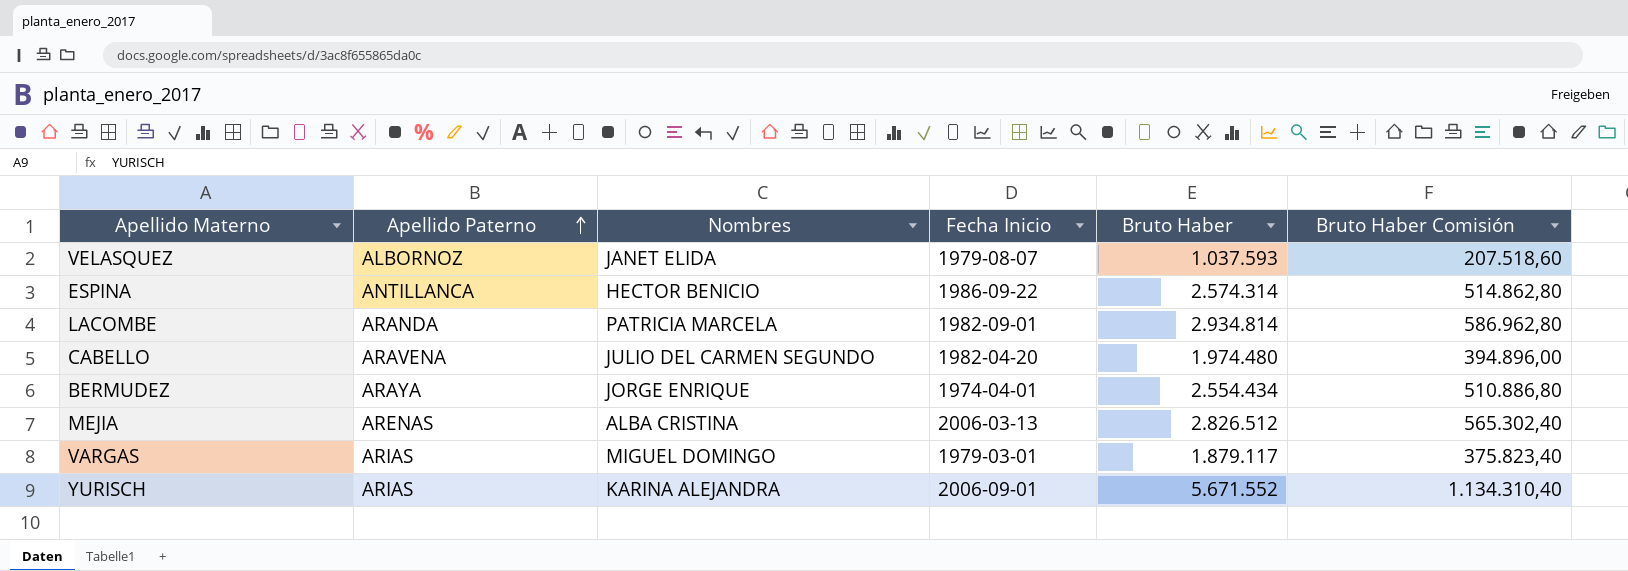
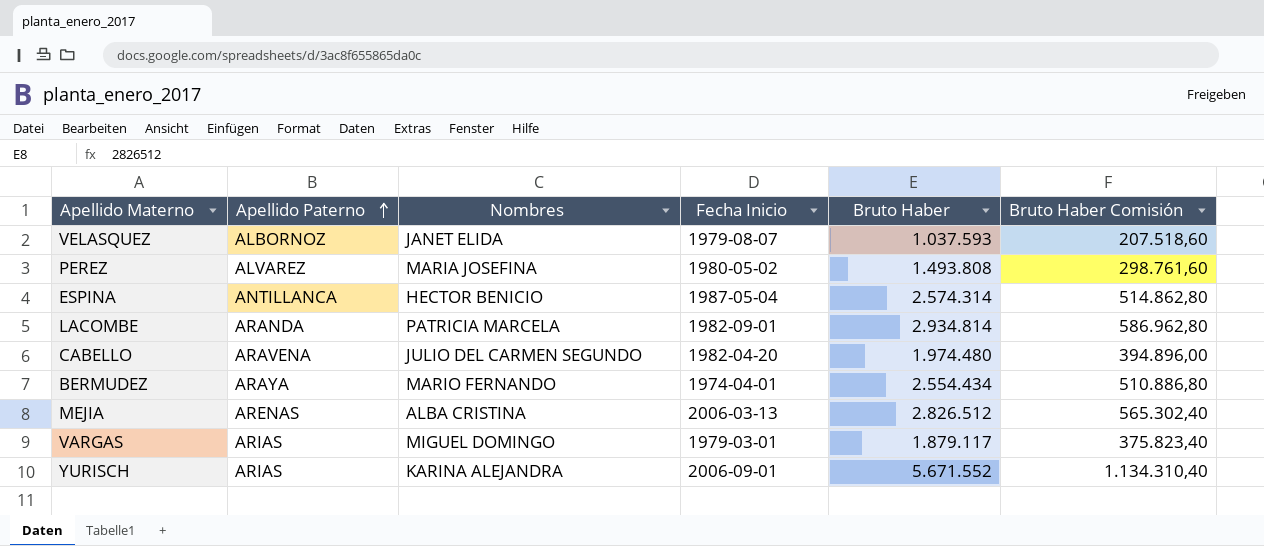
row PEREZ: none -> ALVAREZ | MARIA JOSEFINA | 1980-05-02 | 1.493.808 | 298.761,60
ESPINA | Fecha Inicio: 1986-09-22 -> 1987-05-04
BERMUDEZ | Nombres: JORGE ENRIQUE -> MARIO FERNANDO

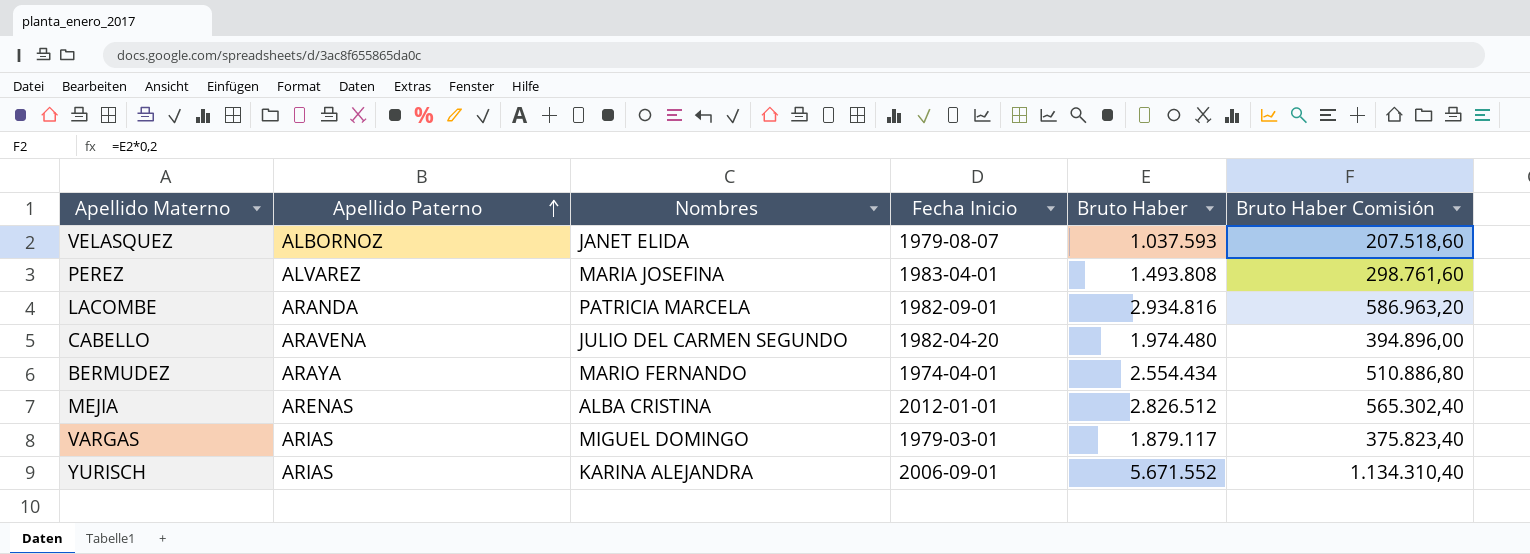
row ESPINA: ANTILLANCA | HECTOR BENICIO | 1987-05-04 | 2.574.314 | 514.862,80 -> none
PEREZ | Fecha Inicio: 1980-05-02 -> 1983-04-01
LACOMBE | Bruto Haber: 2.934.814 -> 2.934.816
LACOMBE | Bruto Haber Comisión: 586.962,80 -> 586.963,20
MEJIA | Fecha Inicio: 2006-03-13 -> 2012-01-01

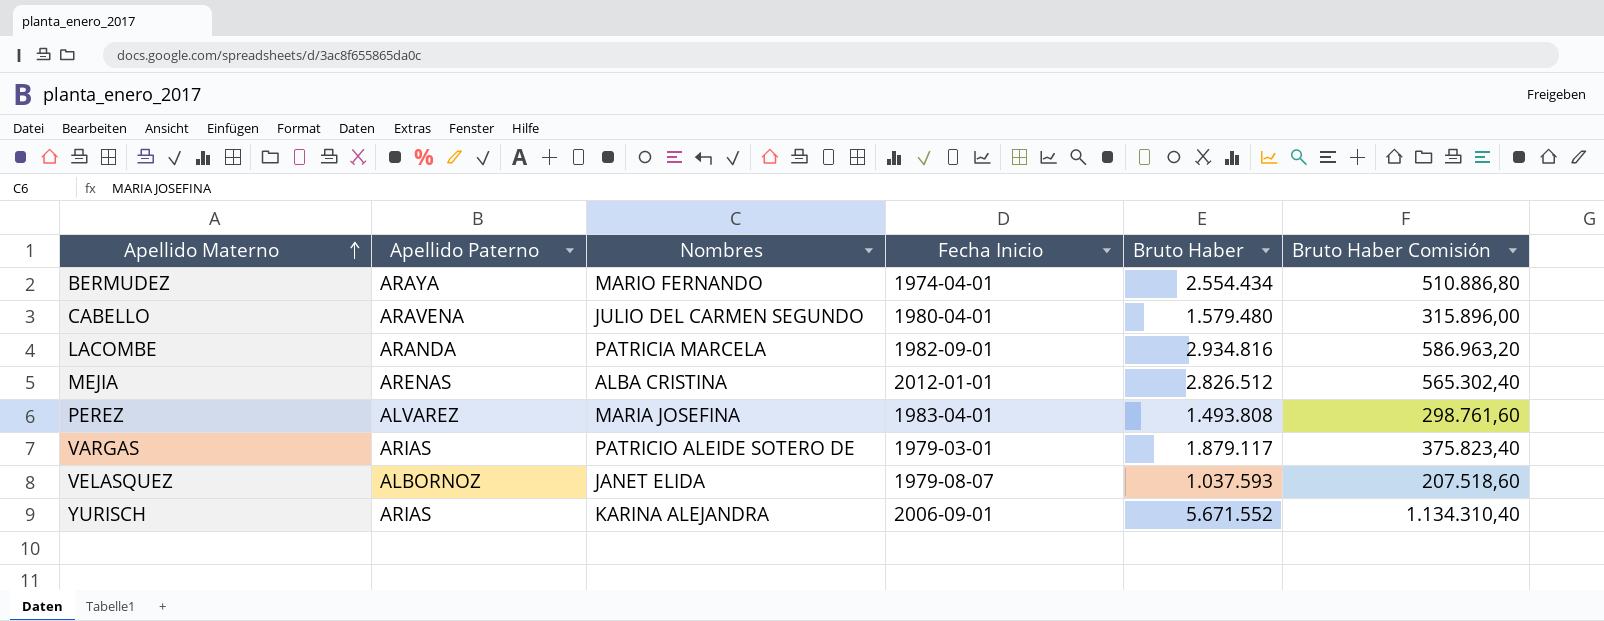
row order: Apellido Paterno ascending -> Apellido Materno ascending
CABELLO | Fecha Inicio: 1982-04-20 -> 1980-04-01
CABELLO | Bruto Haber: 1.974.480 -> 1.579.480
CABELLO | Bruto Haber Comisión: 394.896,00 -> 315.896,00
VARGAS | Nombres: MIGUEL DOMINGO -> PATRICIO ALEIDE SOTERO DE

